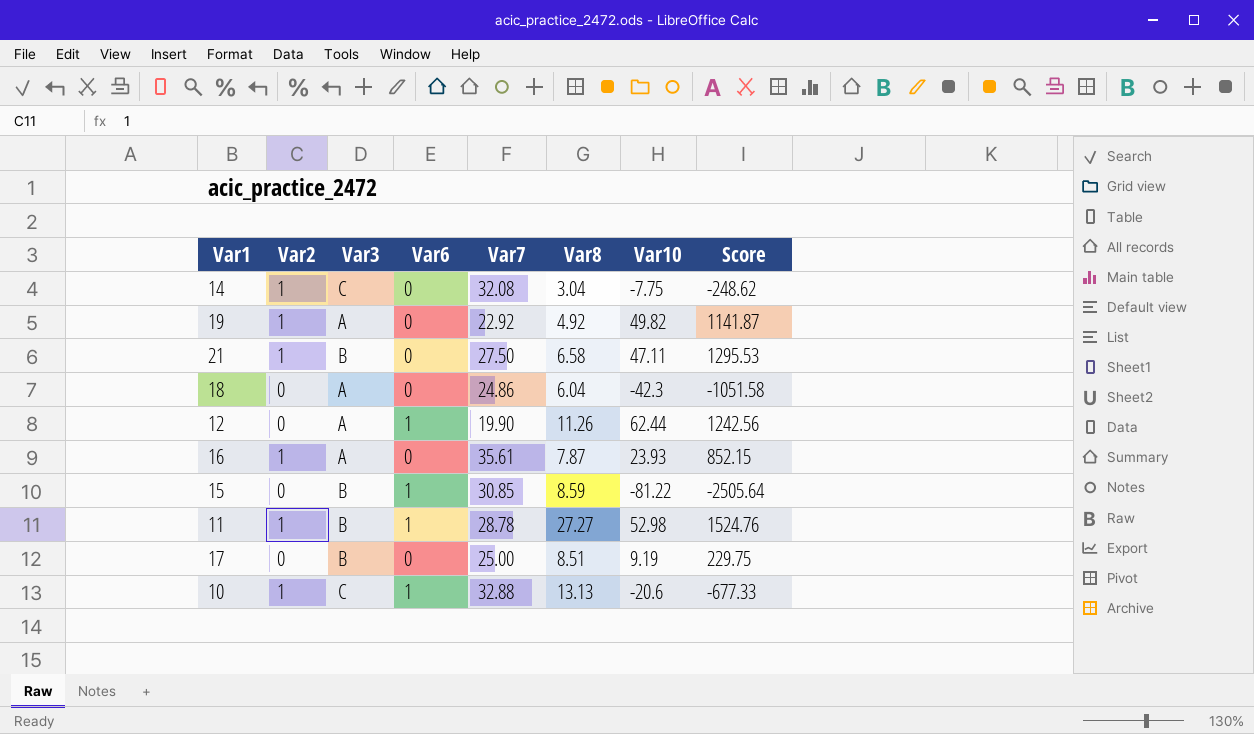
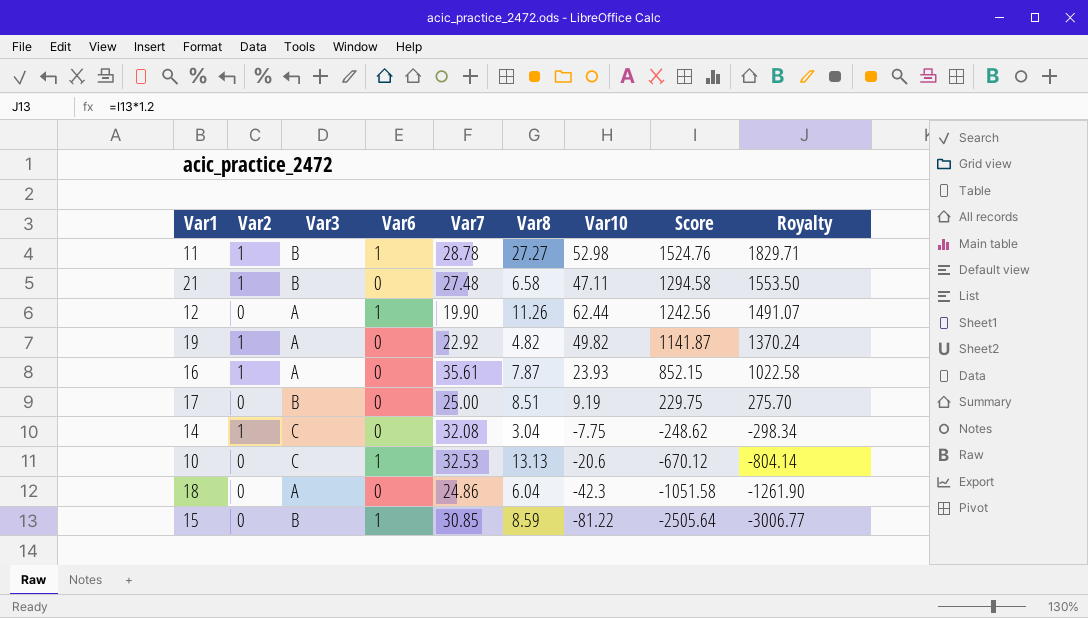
row order: none -> Score descending
column Royalty | formula: none -> [Score] * 1.2
21 | Var7: 27.50 -> 27.48
21 | Score: 1295.53 -> 1294.58
19 | Var8: 4.92 -> 4.82
10 | Var2: 1 -> 0
10 | Var7: 32.88 -> 32.53
10 | Score: -677.33 -> -670.12

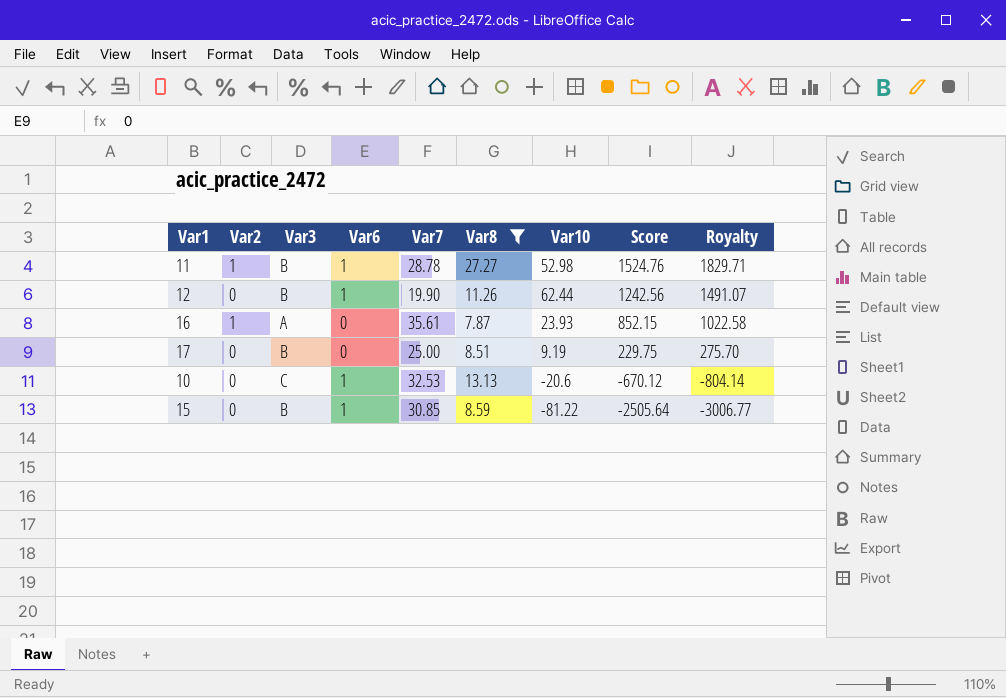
filter: none -> Var8 >= 7.87
12 | Var3: A -> B

